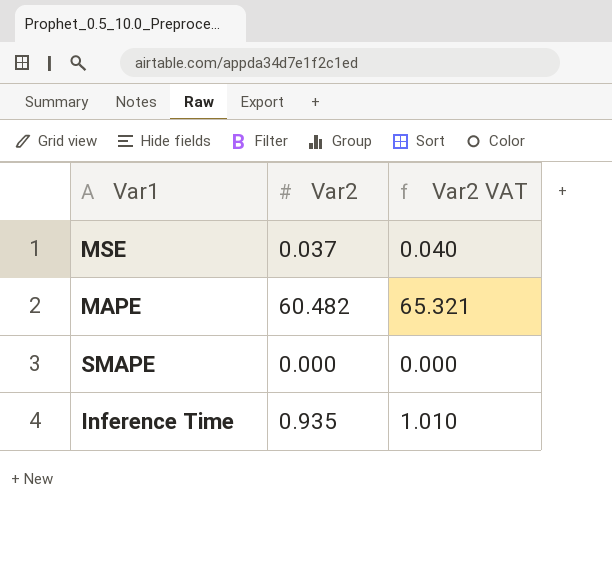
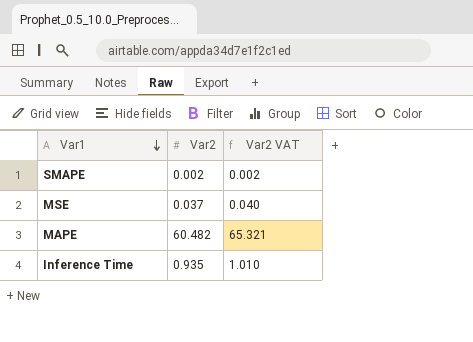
row order: none -> Var1 descending
SMAPE | Var2: 0.000 -> 0.002
SMAPE | Var2 VAT: 0.000 -> 0.002

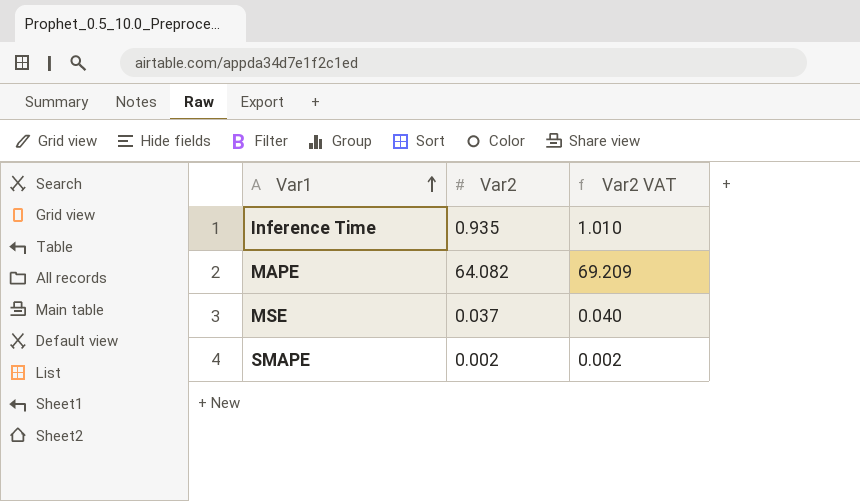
row order: Var1 descending -> Var1 ascending
MAPE | Var2: 60.482 -> 64.082
MAPE | Var2 VAT: 65.321 -> 69.209

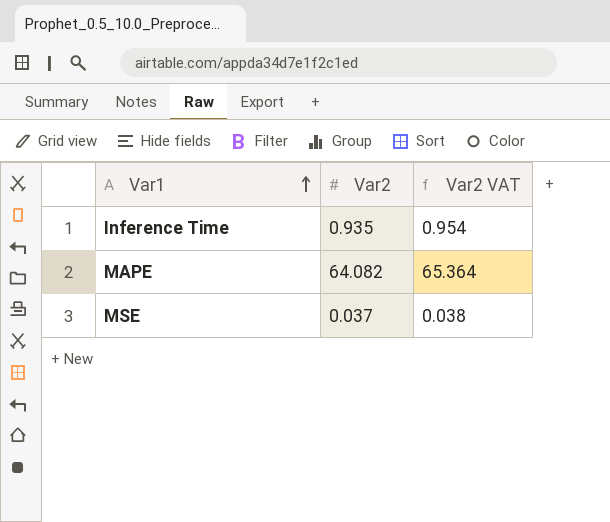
column Var2 VAT | formula: [Var2] * 1.08 -> [Var2] * 1.02
row SMAPE: 0.002 | 0.002 -> none

